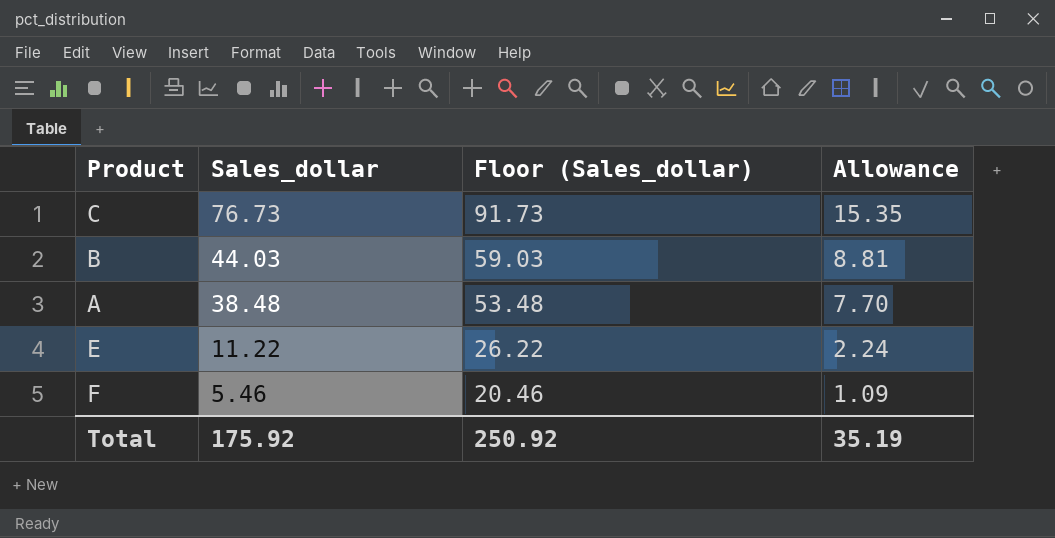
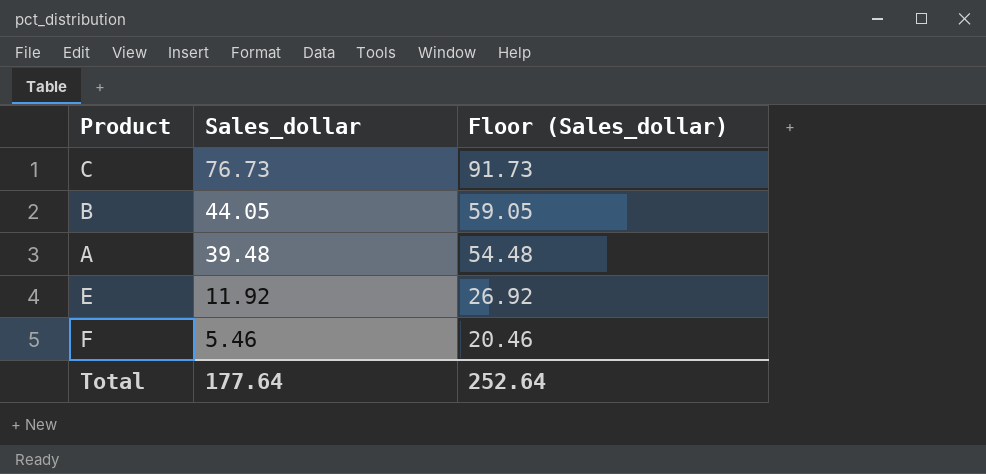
column Allowance | formula: [Sales_dollar] * 0.2 -> none
B | Sales_dollar: 44.03 -> 44.05
B | Floor (Sales_dollar): 59.03 -> 59.05
A | Sales_dollar: 38.48 -> 39.48
A | Floor (Sales_dollar): 53.48 -> 54.48
E | Sales_dollar: 11.22 -> 11.92
E | Floor (Sales_dollar): 26.22 -> 26.92
Total | Sales_dollar: 175.92 -> 177.64
Total | Floor (Sales_dollar): 250.92 -> 252.64

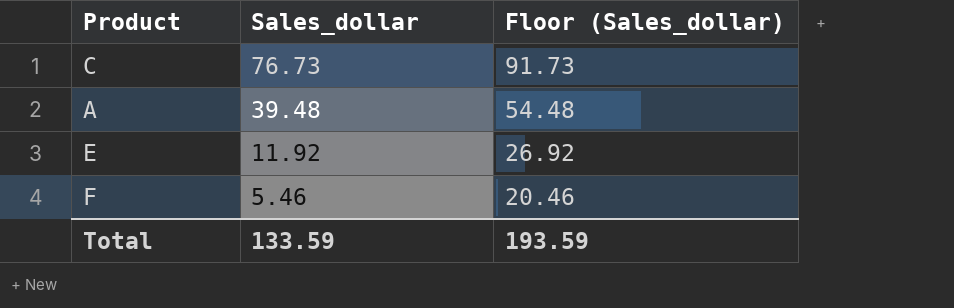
row B: 44.05 | 59.05 -> none
Total | Sales_dollar: 177.64 -> 133.59
Total | Floor (Sales_dollar): 252.64 -> 193.59

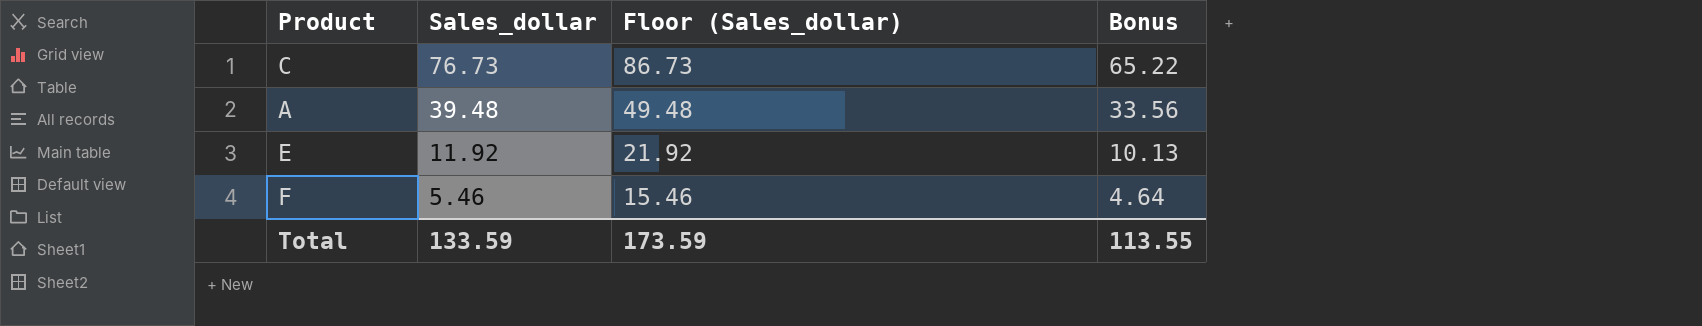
column Floor (Sales_dollar) | formula: [Sales_dollar] + 15 -> [Sales_dollar] + 10
column Bonus | formula: none -> [Sales_dollar] * 0.85
Total | Floor (Sales_dollar): 193.59 -> 173.59

